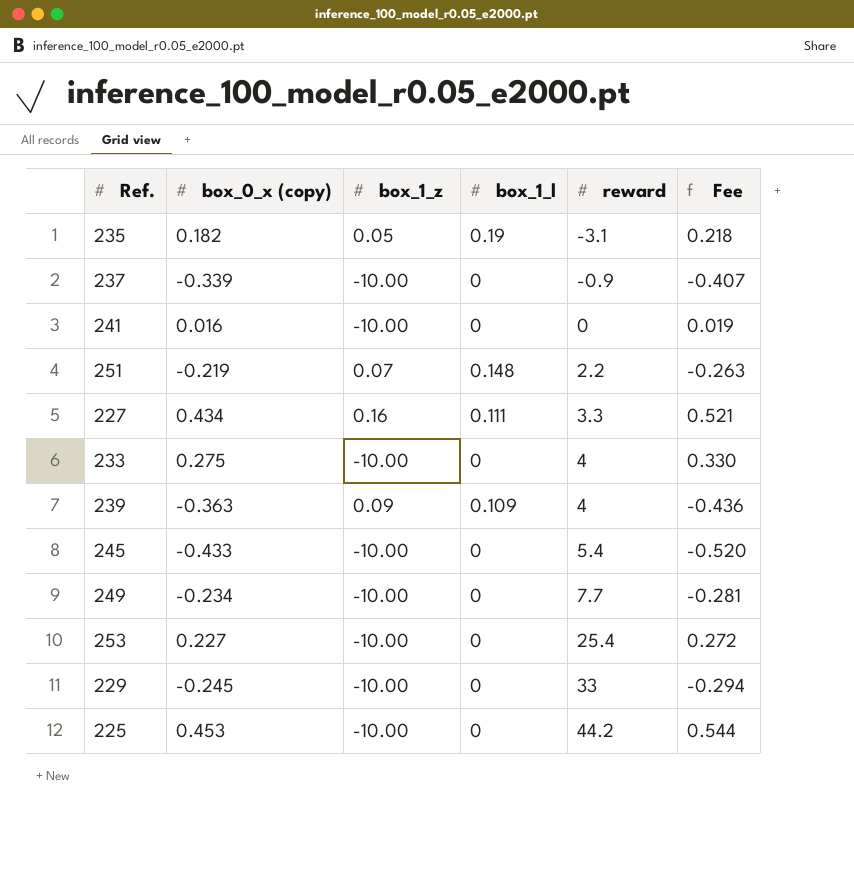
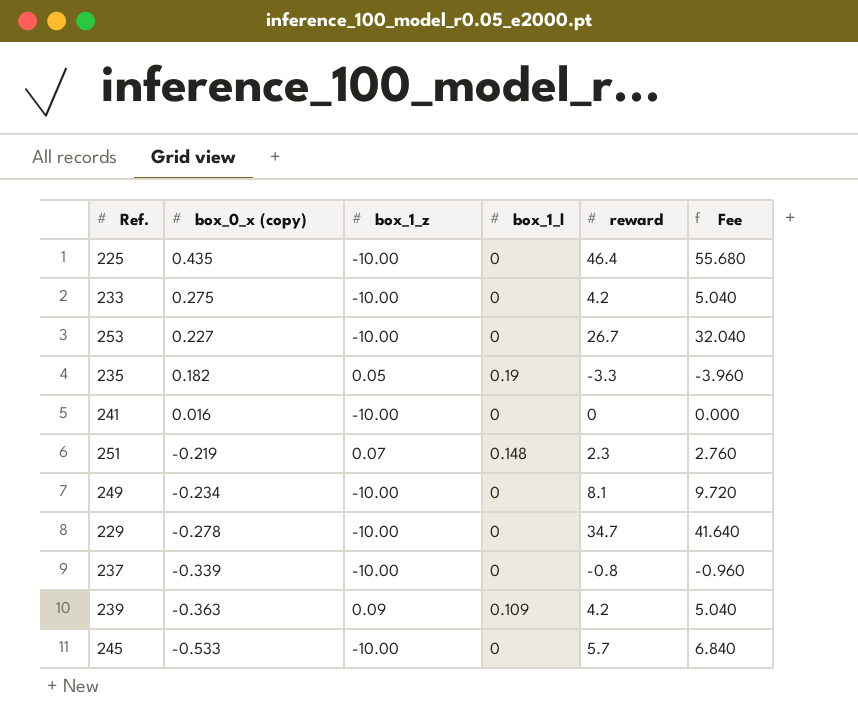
row order: reward ascending -> box_0_x (copy) descending
column Fee | formula: [box_0_x (copy)] * 1.2 -> [reward] * 1.2
row 227: 0.434 | 0.16 | 0.111 | 3.3 | 0.521 -> none
225 | box_0_x (copy): 0.453 -> 0.435
225 | reward: 44.2 -> 46.4
233 | reward: 4 -> 4.2
253 | reward: 25.4 -> 26.7
235 | reward: -3.1 -> -3.3
251 | reward: 2.2 -> 2.3
249 | reward: 7.7 -> 8.1
229 | box_0_x (copy): -0.245 -> -0.278
229 | reward: 33 -> 34.7
237 | reward: -0.9 -> -0.8
239 | reward: 4 -> 4.2
245 | box_0_x (copy): -0.433 -> -0.533
245 | reward: 5.4 -> 5.7

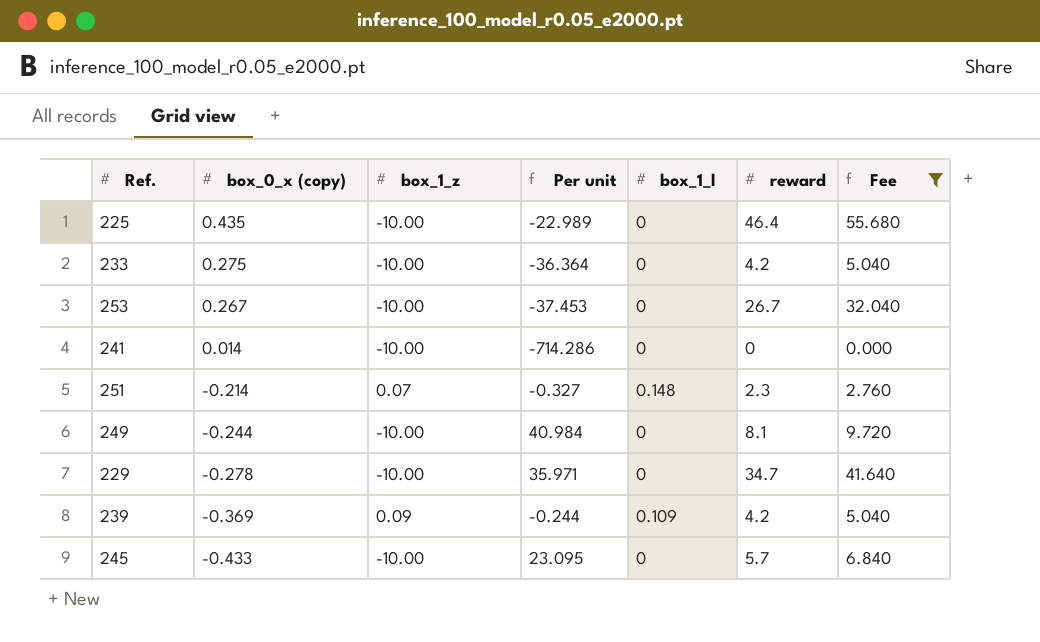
filter: none -> Fee >= 0.000
column Per unit | formula: none -> [box_1_z] / [box_0_x (copy)]
253 | box_0_x (copy): 0.227 -> 0.267
241 | box_0_x (copy): 0.016 -> 0.014
251 | box_0_x (copy): -0.219 -> -0.214
249 | box_0_x (copy): -0.234 -> -0.244
239 | box_0_x (copy): -0.363 -> -0.369
245 | box_0_x (copy): -0.533 -> -0.433

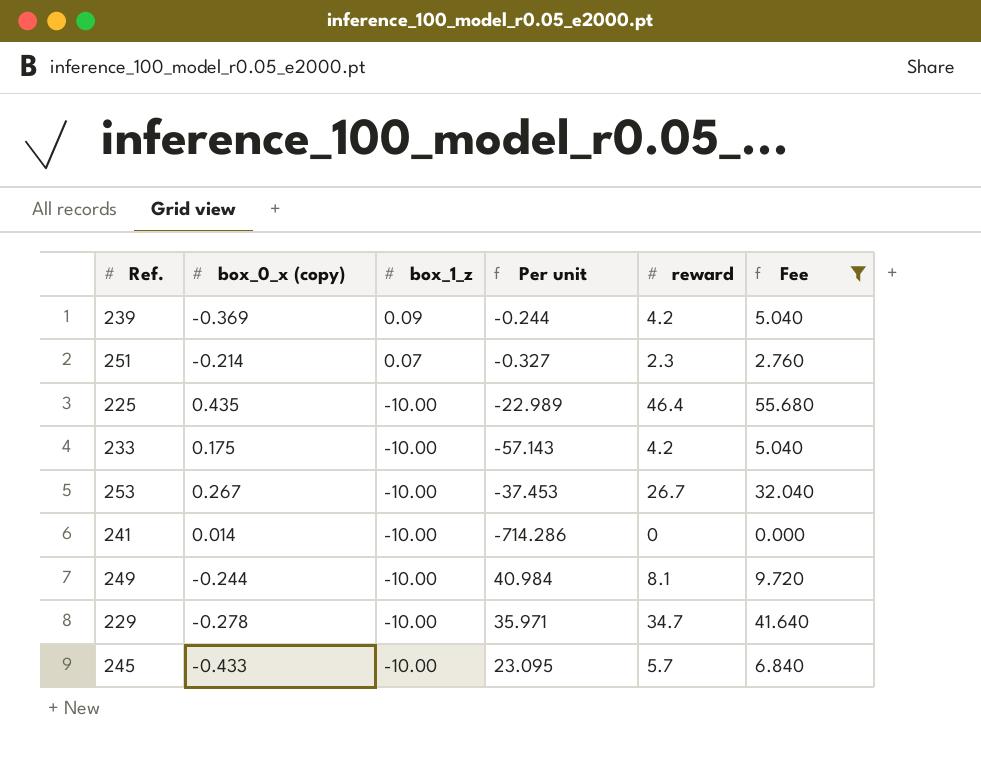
row order: box_0_x (copy) descending -> box_1_z descending
column box_1_l | position: 5 -> none
233 | box_0_x (copy): 0.275 -> 0.175
233 | Per unit: -36.364 -> -57.143

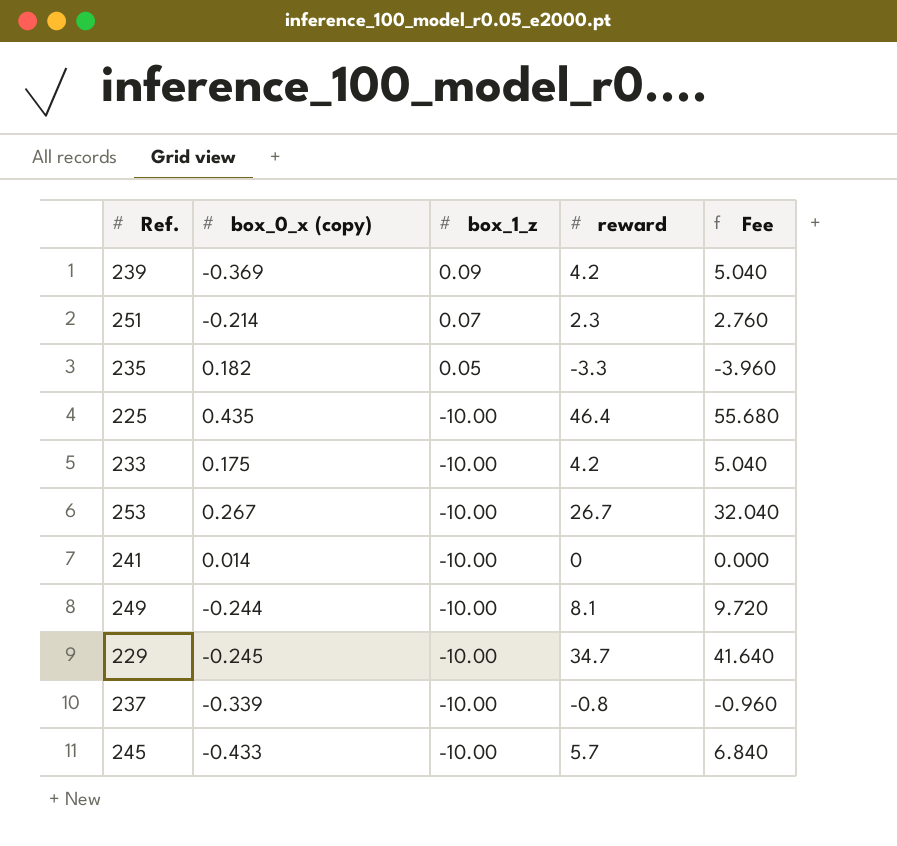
filter: Fee >= 0.000 -> none
column Per unit | formula: [box_1_z] / [box_0_x (copy)] -> none
229 | box_0_x (copy): -0.278 -> -0.245

